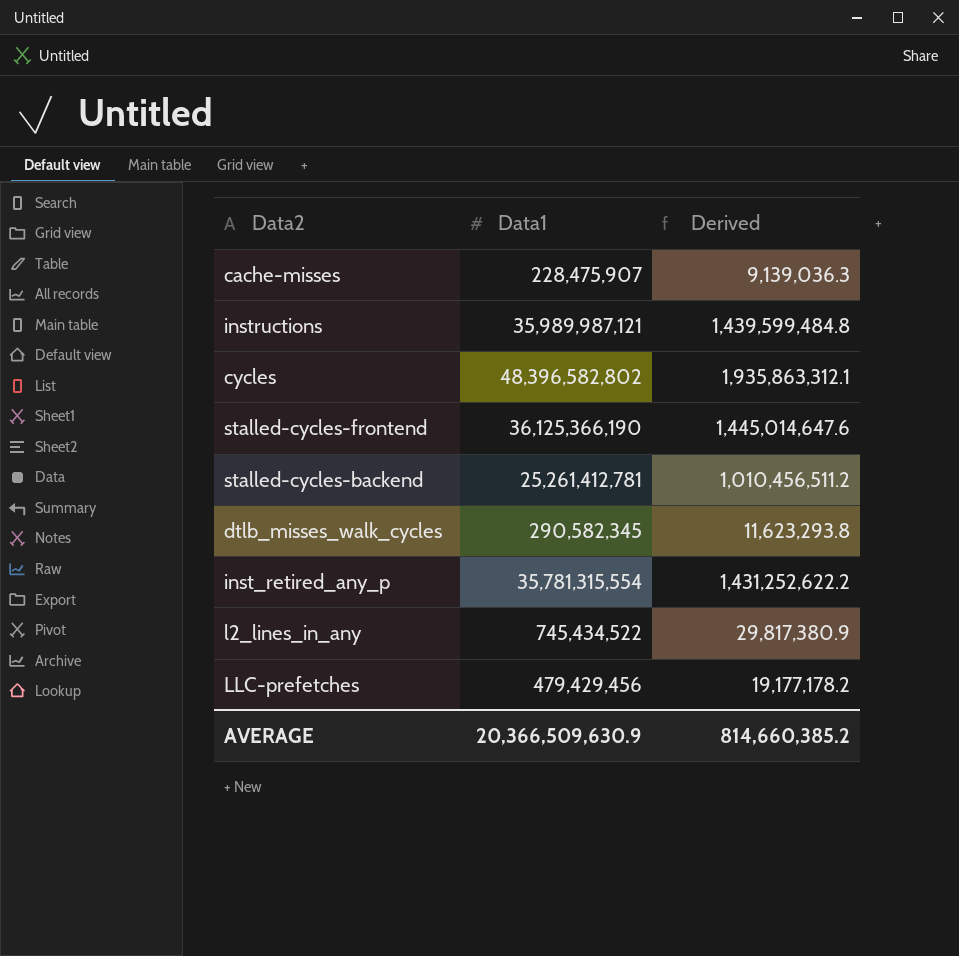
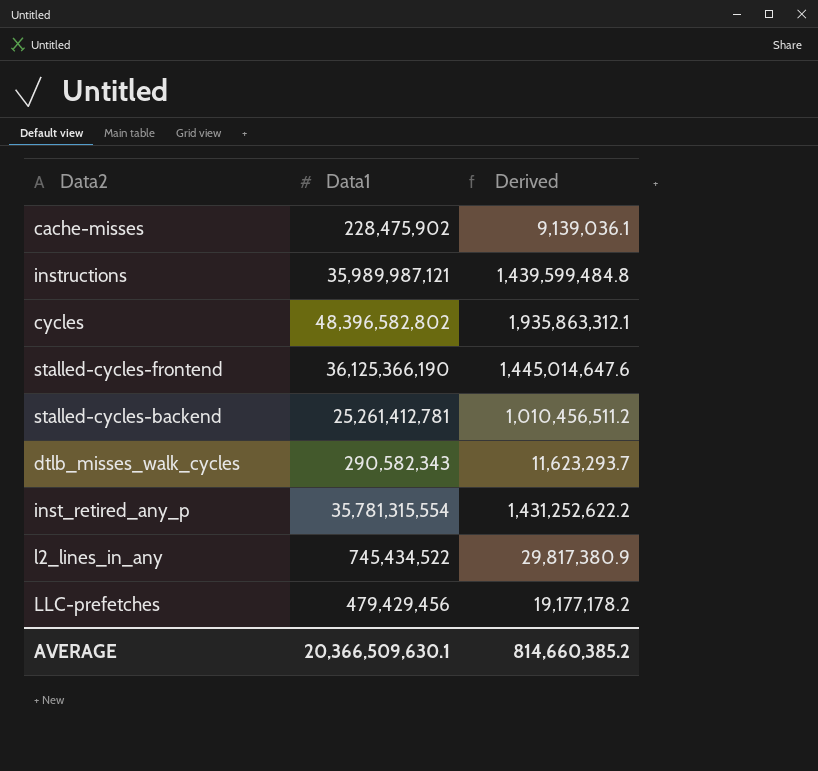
cache-misses | Data1: 228,475,907 -> 228,475,902
cache-misses | Derived: 9,139,036.3 -> 9,139,036.1
dtlb_misses_walk_cycles | Data1: 290,582,345 -> 290,582,343
dtlb_misses_walk_cycles | Derived: 11,623,293.8 -> 11,623,293.7
AVERAGE | Data1: 20,366,509,630.9 -> 20,366,509,630.1

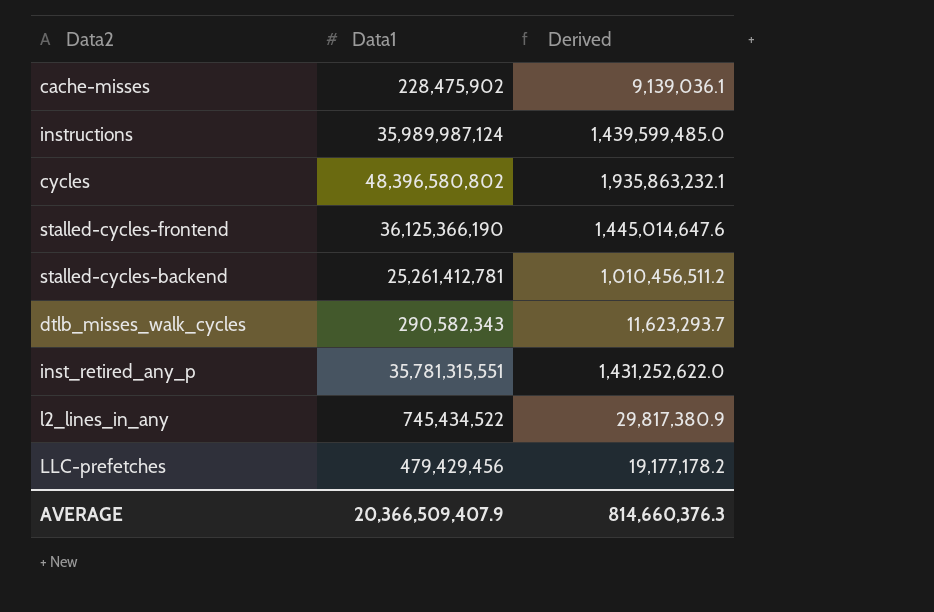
instructions | Data1: 35,989,987,121 -> 35,989,987,124
instructions | Derived: 1,439,599,484.8 -> 1,439,599,485.0
cycles | Data1: 48,396,582,802 -> 48,396,580,802
cycles | Derived: 1,935,863,312.1 -> 1,935,863,232.1
inst_retired_any_p | Data1: 35,781,315,554 -> 35,781,315,551
inst_retired_any_p | Derived: 1,431,252,622.2 -> 1,431,252,622.0
AVERAGE | Data1: 20,366,509,630.1 -> 20,366,509,407.9
AVERAGE | Derived: 814,660,385.2 -> 814,660,376.3

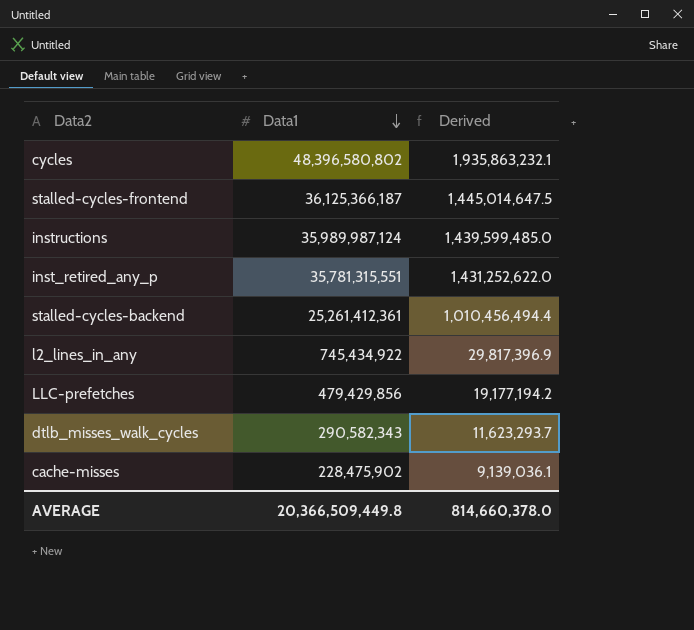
row order: none -> Data1 descending
stalled-cycles-frontend | Data1: 36,125,366,190 -> 36,125,366,187
stalled-cycles-frontend | Derived: 1,445,014,647.6 -> 1,445,014,647.5
stalled-cycles-backend | Data1: 25,261,412,781 -> 25,261,412,361
stalled-cycles-backend | Derived: 1,010,456,511.2 -> 1,010,456,494.4
l2_lines_in_any | Data1: 745,434,522 -> 745,434,922
l2_lines_in_any | Derived: 29,817,380.9 -> 29,817,396.9
LLC-prefetches | Data1: 479,429,456 -> 479,429,856
LLC-prefetches | Derived: 19,177,178.2 -> 19,177,194.2
AVERAGE | Data1: 20,366,509,407.9 -> 20,366,509,449.8
AVERAGE | Derived: 814,660,376.3 -> 814,660,378.0

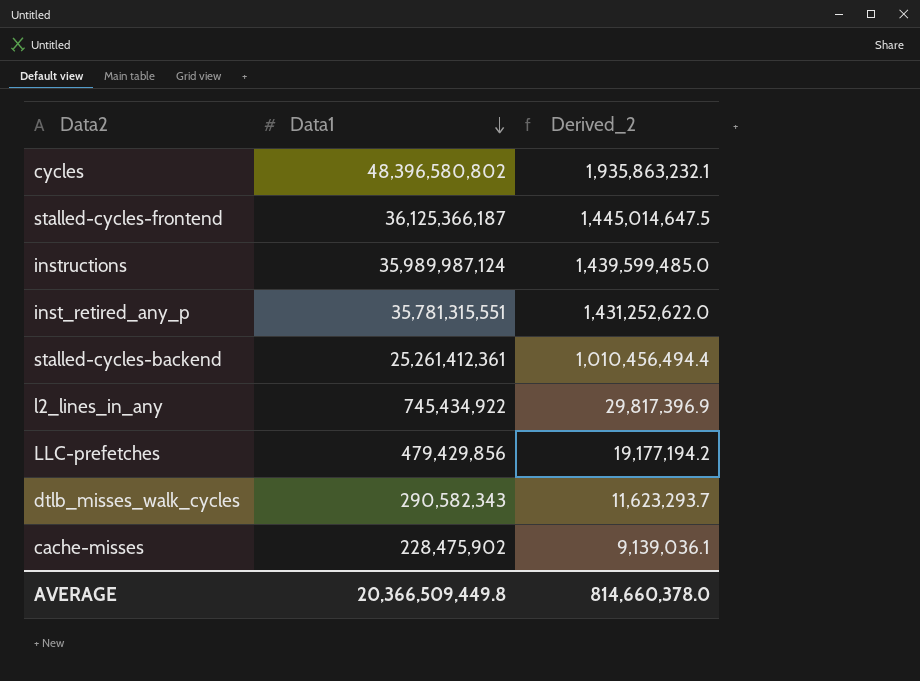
column name: Derived -> Derived_2

